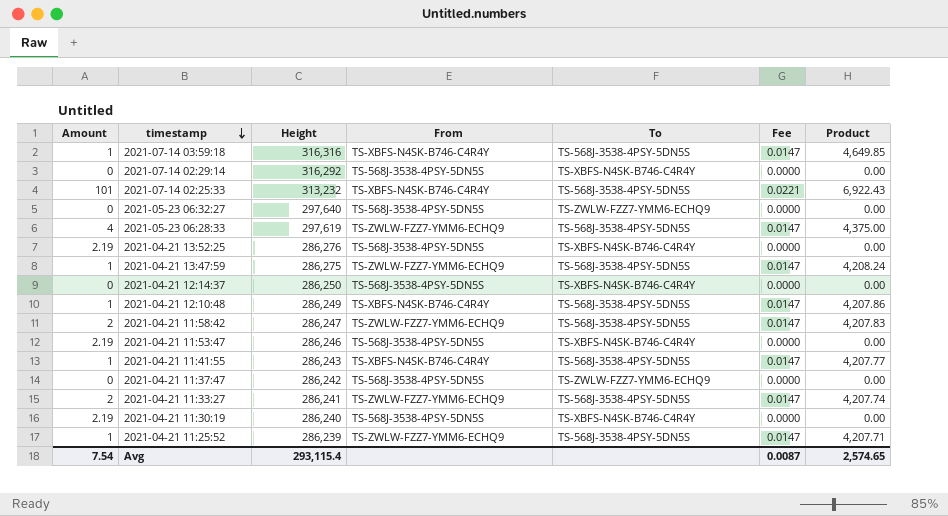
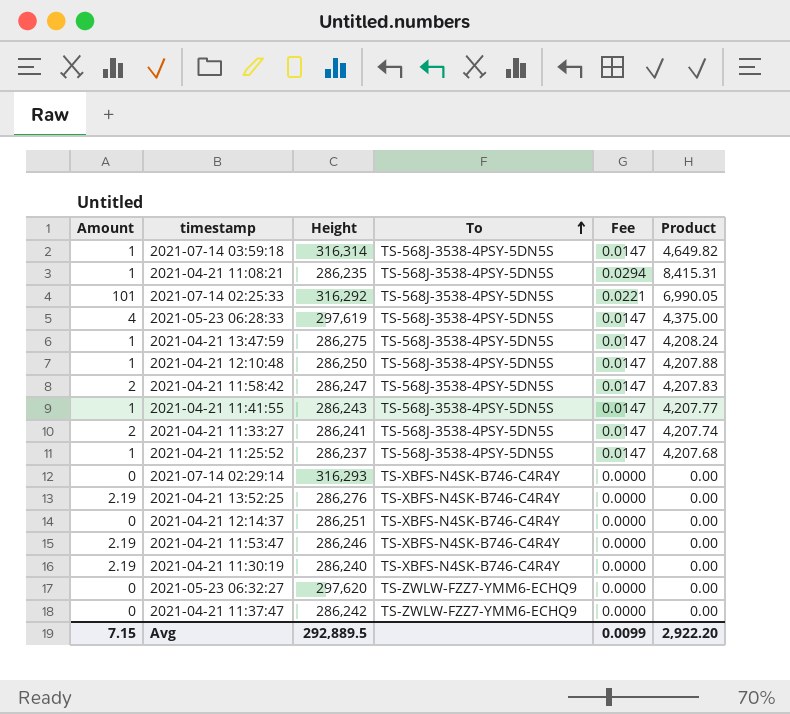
row order: timestamp descending -> To ascending
column From | position: 4 -> none
2021-07-14 03:59:18 | Height: 316,316 -> 316,314
2021-07-14 03:59:18 | Product: 4,649.85 -> 4,649.82
row 2021-04-21 11:08:21: none -> 1 | 286,235 | TS-568J-3538-4PSY-5DN5S | 0.0294 | 8,415.31
2021-07-14 02:25:33 | Height: 313,232 -> 316,292
2021-07-14 02:25:33 | Product: 6,922.43 -> 6,990.05
2021-04-21 12:10:48 | Height: 286,249 -> 286,250
2021-04-21 12:10:48 | Product: 4,207.86 -> 4,207.88
2021-04-21 11:25:52 | Height: 286,239 -> 286,237
2021-04-21 11:25:52 | Product: 4,207.71 -> 4,207.68
2021-07-14 02:29:14 | Height: 316,292 -> 316,293
2021-04-21 12:14:37 | Height: 286,250 -> 286,251
2021-05-23 06:32:27 | Height: 297,640 -> 297,620
Avg | Amount: 7.54 -> 7.15
Avg | Height: 293,115.4 -> 292,889.5
Avg | Fee: 0.0087 -> 0.0099
Avg | Product: 2,574.65 -> 2,922.20

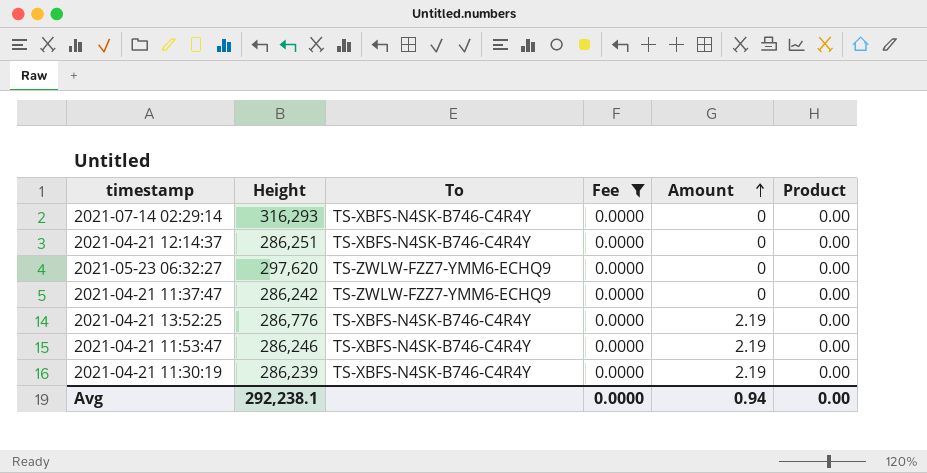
filter: none -> Fee = 0.0000
row order: To ascending -> Amount ascending
column Amount | position: 1 -> 5
2021-04-21 13:52:25 | Height: 286,276 -> 286,776
2021-04-21 11:30:19 | Height: 286,240 -> 286,239
Avg | Height: 292,889.5 -> 292,238.1
Avg | Fee: 0.0099 -> 0.0000
Avg | Amount: 7.15 -> 0.94
Avg | Product: 2,922.20 -> 0.00

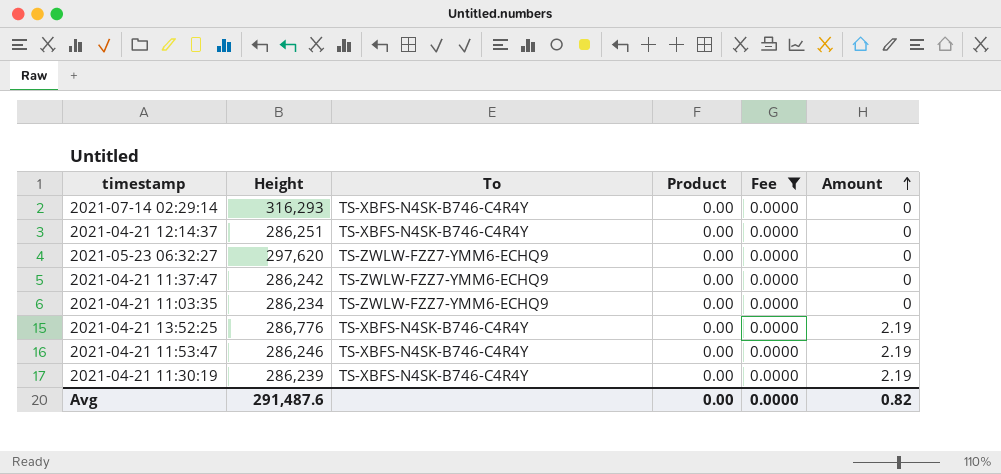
column Product | position: 6 -> 4
row 2021-04-21 11:03:35: none -> 286,234 | TS-ZWLW-FZZ7-YMM6-ECHQ9 | 0.00 | 0.0000 | 0
Avg | Height: 292,238.1 -> 291,487.6
Avg | Amount: 0.94 -> 0.82

